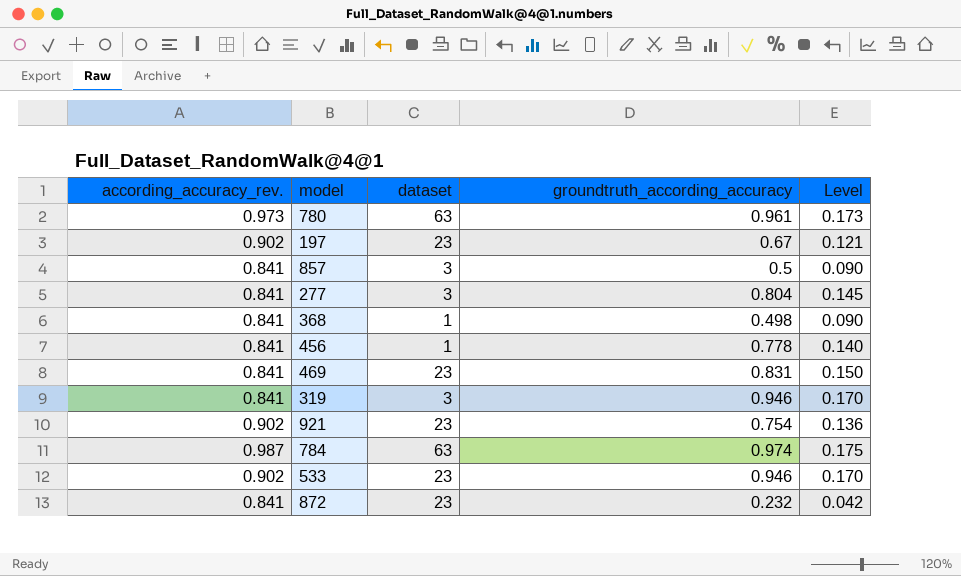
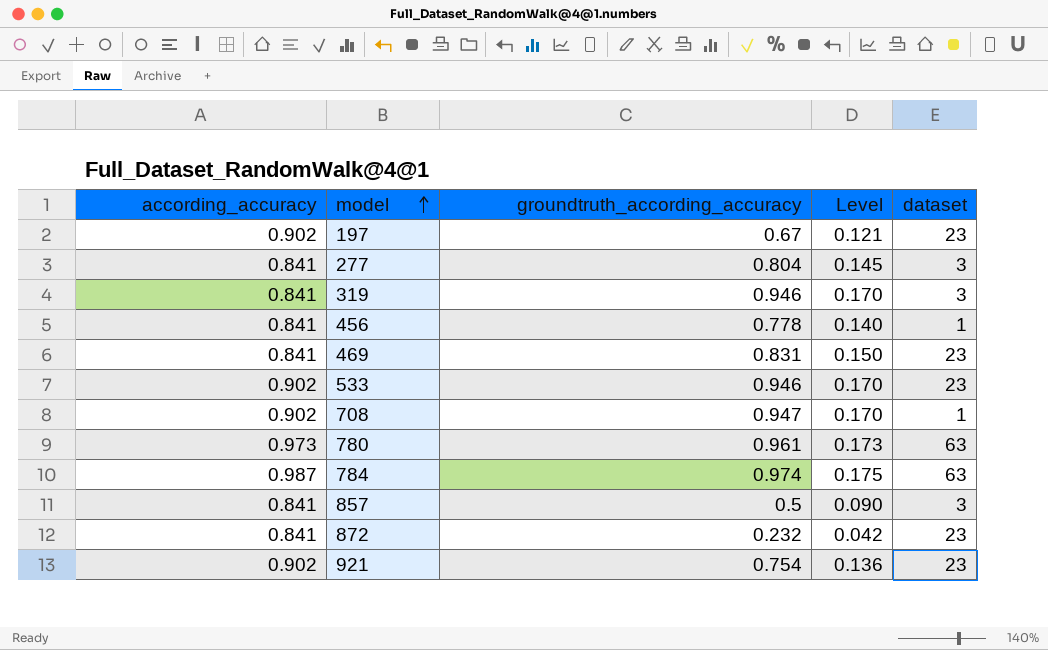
row order: none -> model ascending
column name: according_accuracy_rev. -> according_accuracy
column dataset | position: 3 -> 5
row 368: 0.841 | 1 | 0.498 | 0.090 -> none
row 708: none -> 0.902 | 0.947 | 0.170 | 1

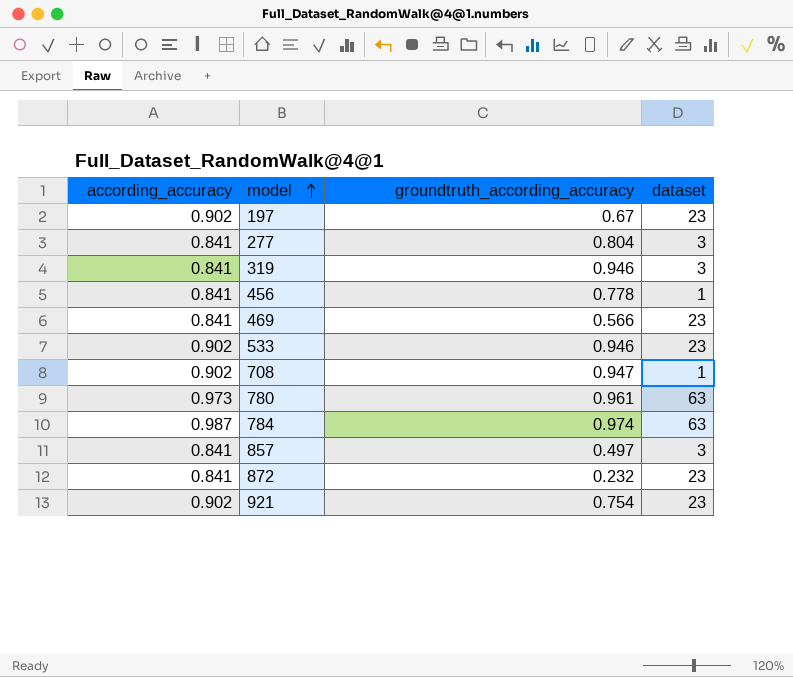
column Level | formula: [groundtruth_according_accuracy] * 0.18 -> none
469 | groundtruth_according_accuracy: 0.831 -> 0.566
857 | groundtruth_according_accuracy: 0.5 -> 0.497

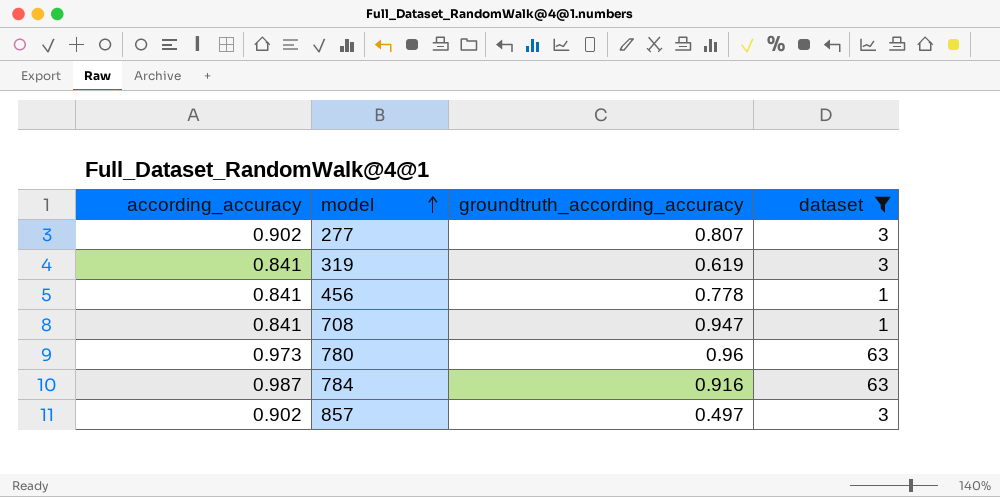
filter: none -> dataset != 23
277 | according_accuracy: 0.841 -> 0.902
277 | groundtruth_according_accuracy: 0.804 -> 0.807
319 | groundtruth_according_accuracy: 0.946 -> 0.619
708 | according_accuracy: 0.902 -> 0.841
780 | groundtruth_according_accuracy: 0.961 -> 0.96
784 | groundtruth_according_accuracy: 0.974 -> 0.916
857 | according_accuracy: 0.841 -> 0.902

